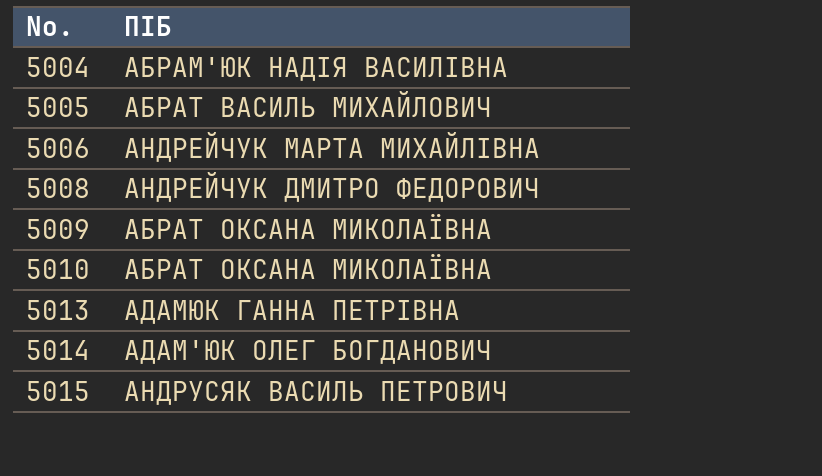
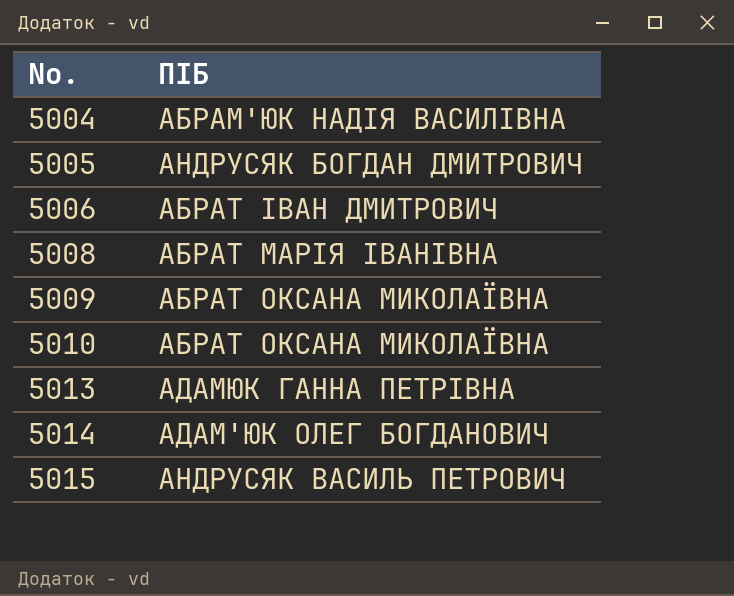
5005 | ПІБ: АБРАТ ВАСИЛЬ МИХАЙЛОВИЧ -> АНДРУСЯК БОГДАН ДМИТРОВИЧ
5006 | ПІБ: АНДРЕЙЧУК МАРТА МИХАЙЛIВНА -> АБРАТ ІВАН ДМИТРОВИЧ
5008 | ПІБ: АНДРЕЙЧУК ДМИТРО ФЕДОРОВИЧ -> АБРАТ МАРІЯ ІВАНІВНА

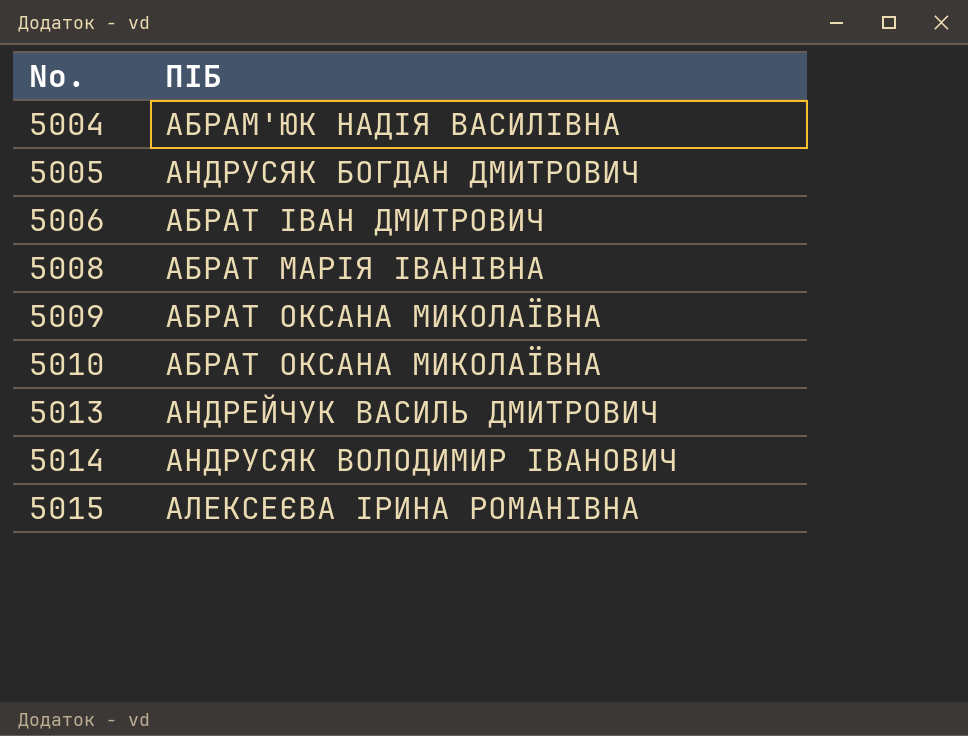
5013 | ПІБ: АДАМЮК ГАННА ПЕТРІВНА -> АНДРЕЙЧУК ВАСИЛЬ ДМИТРОВИЧ
5014 | ПІБ: АДАМ'ЮК ОЛЕГ БОГДАНОВИЧ -> АНДРУСЯК ВОЛОДИМИР ІВАНОВИЧ
5015 | ПІБ: АНДРУСЯК ВАСИЛЬ ПЕТРОВИЧ -> АЛЕКСЕЄВА IРИНА РОМАНIВНА

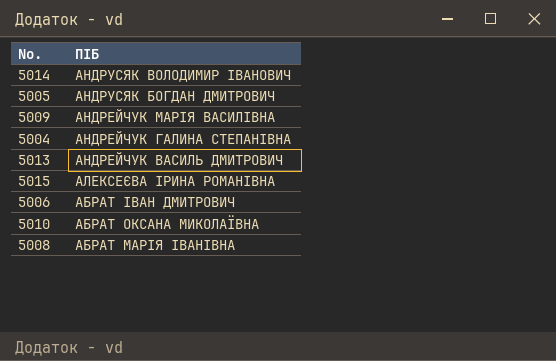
row order: No. ascending -> ПІБ descending
5009 | ПІБ: АБРАТ ОКСАНА МИКОЛАЇВНА -> АНДРЕЙЧУК МАРІЯ ВАСИЛІВНА
5004 | ПІБ: АБРАМ'ЮК НАДІЯ ВАСИЛІВНА -> АНДРЕЙЧУК ГАЛИНА СТЕПАНІВНА

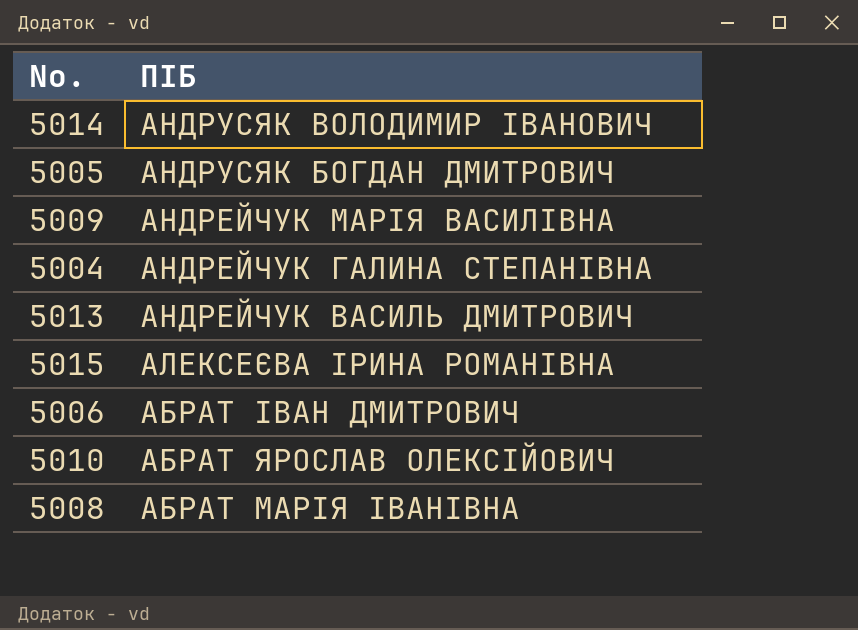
5010 | ПІБ: АБРАТ ОКСАНА МИКОЛАЇВНА -> АБРАТ ЯРОСЛАВ ОЛЕКСІЙОВИЧ

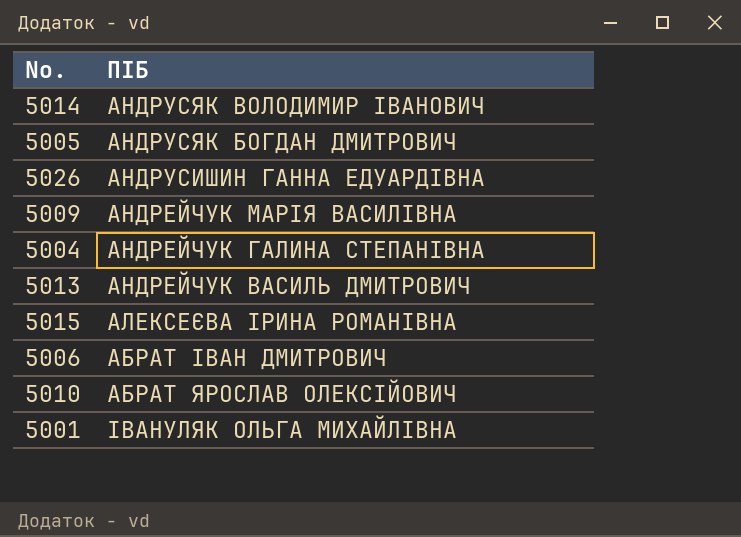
row 5008: АБРАТ МАРІЯ ІВАНІВНА -> none
row 5026: none -> АНДРУСИШИН ГАННА ЕДУАРДІВНА
row 5001: none -> IВАНУЛЯК ОЛЬГА МИХАЙЛIВНА

